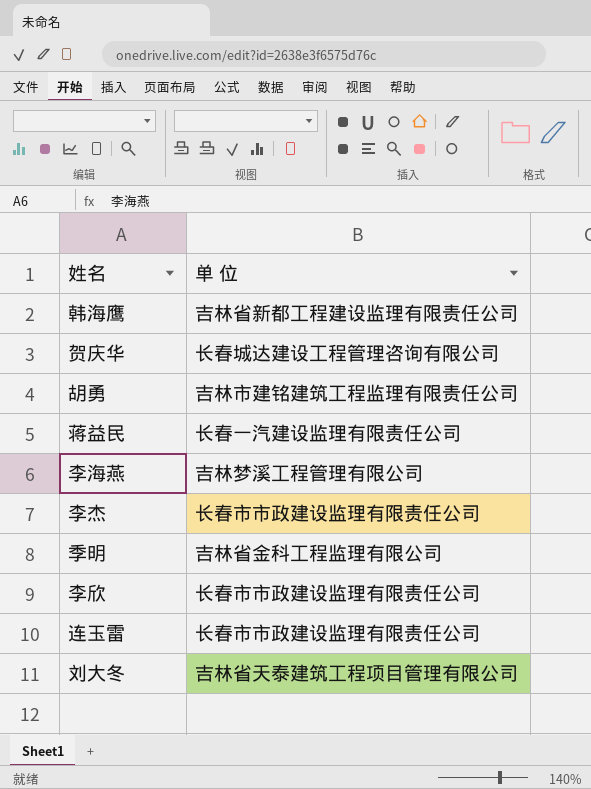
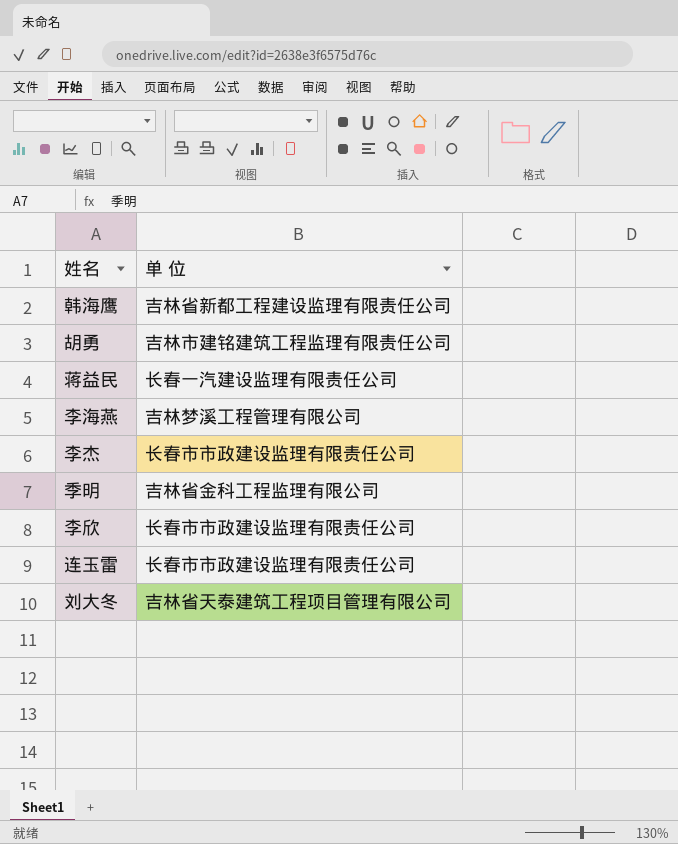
row 贺庆华: 长春城达建设工程管理咨询有限公司 -> none

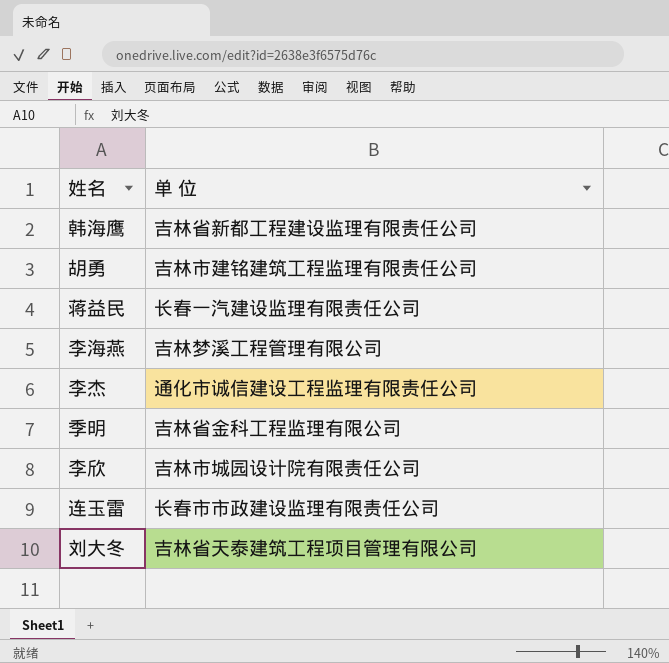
李杰 | 单 位: 长春市市政建设监理有限责任公司 -> 通化市诚信建设工程监理有限责任公司
李欣 | 单 位: 长春市市政建设监理有限责任公司 -> 吉林市城园设计院有限责任公司

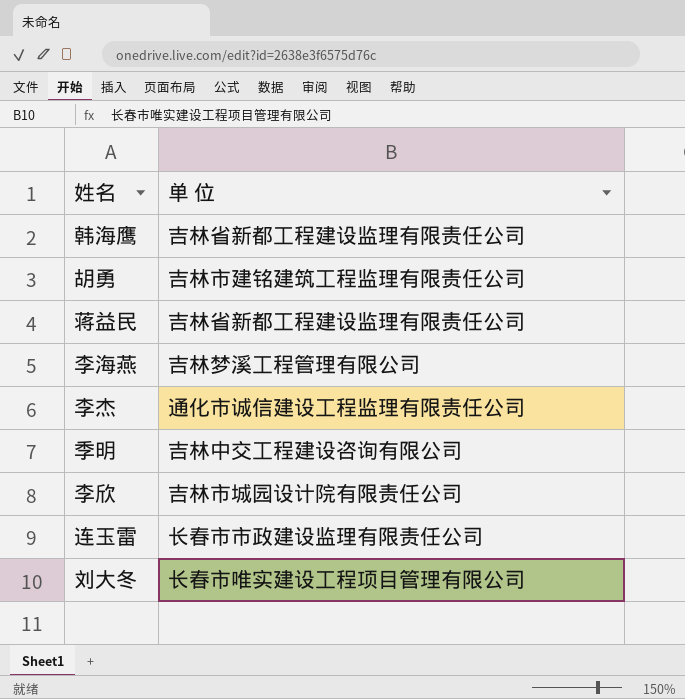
蒋益民 | 单 位: 长春一汽建设监理有限责任公司 -> 吉林省新都工程建设监理有限责任公司
季明 | 单 位: 吉林省金科工程监理有限公司 -> 吉林中交工程建设咨询有限公司
刘大冬 | 单 位: 吉林省天泰建筑工程项目管理有限公司 -> 长春市唯实建设工程项目管理有限公司

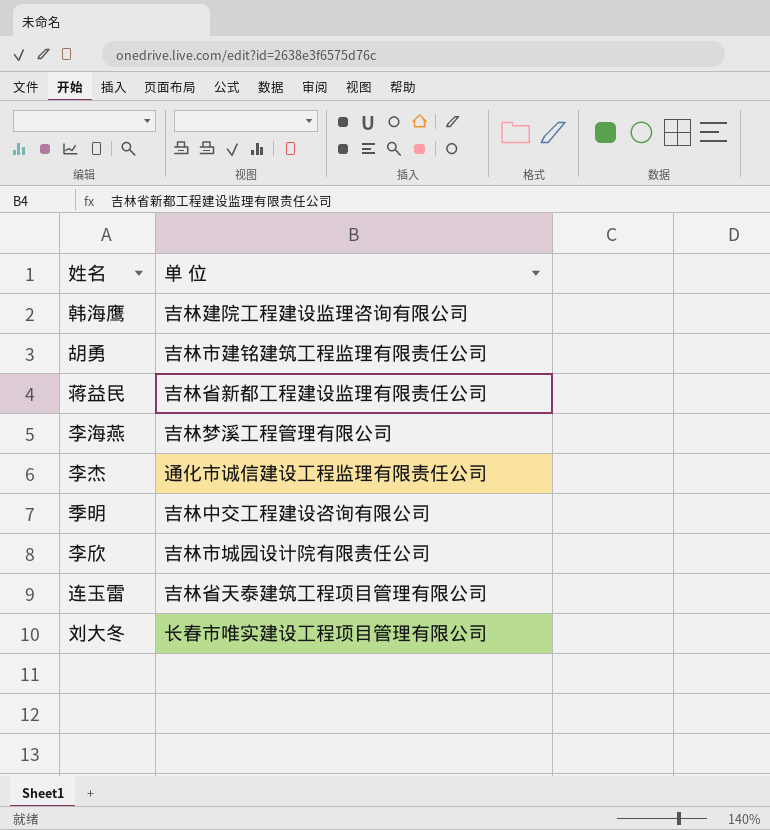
韩海鹰 | 单 位: 吉林省新都工程建设监理有限责任公司 -> 吉林建院工程建设监理咨询有限公司
连玉雷 | 单 位: 长春市市政建设监理有限责任公司 -> 吉林省天泰建筑工程项目管理有限公司

